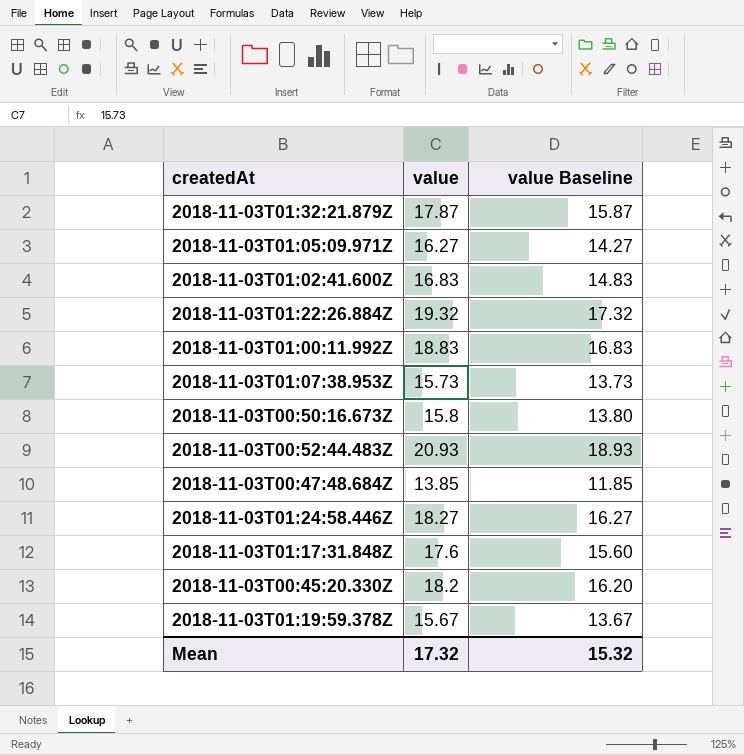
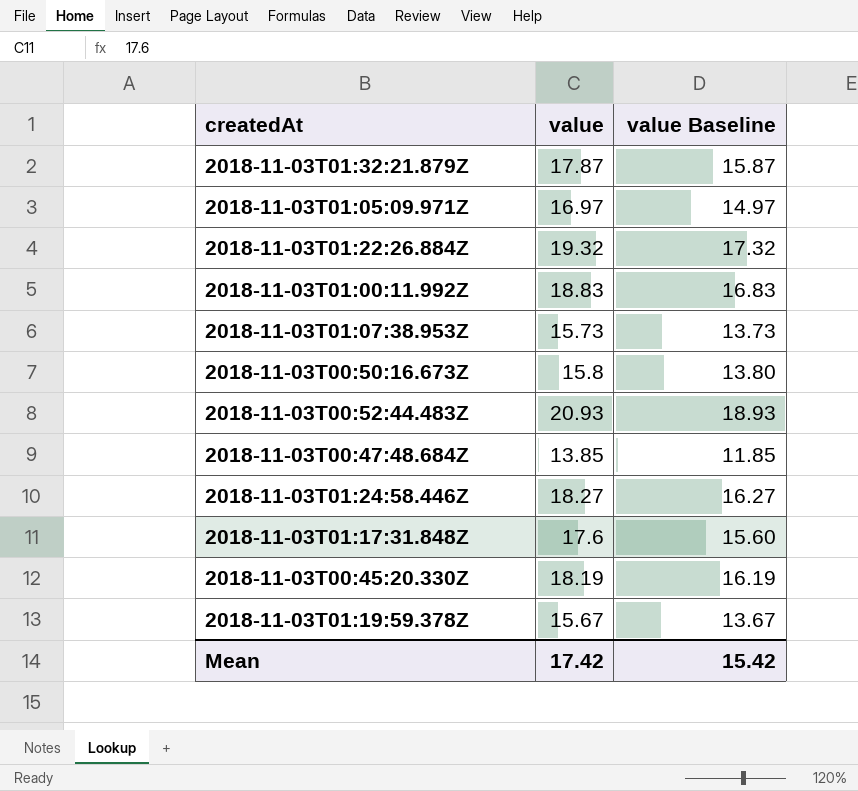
row 2018-11-03T01:02:41.600Z: 16.83 | 14.83 -> none
2018-11-03T01:05:09.971Z | value: 16.27 -> 16.97
2018-11-03T01:05:09.971Z | value Baseline: 14.27 -> 14.97
2018-11-03T00:45:20.330Z | value: 18.2 -> 18.19
2018-11-03T00:45:20.330Z | value Baseline: 16.20 -> 16.19
Mean | value: 17.32 -> 17.42
Mean | value Baseline: 15.32 -> 15.42

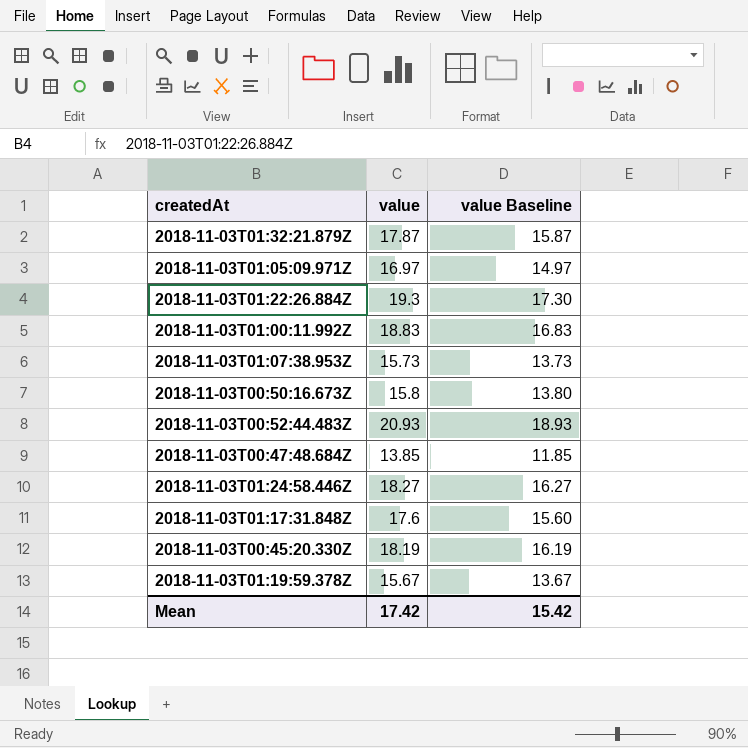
2018-11-03T01:22:26.884Z | value: 19.32 -> 19.3
2018-11-03T01:22:26.884Z | value Baseline: 17.32 -> 17.30

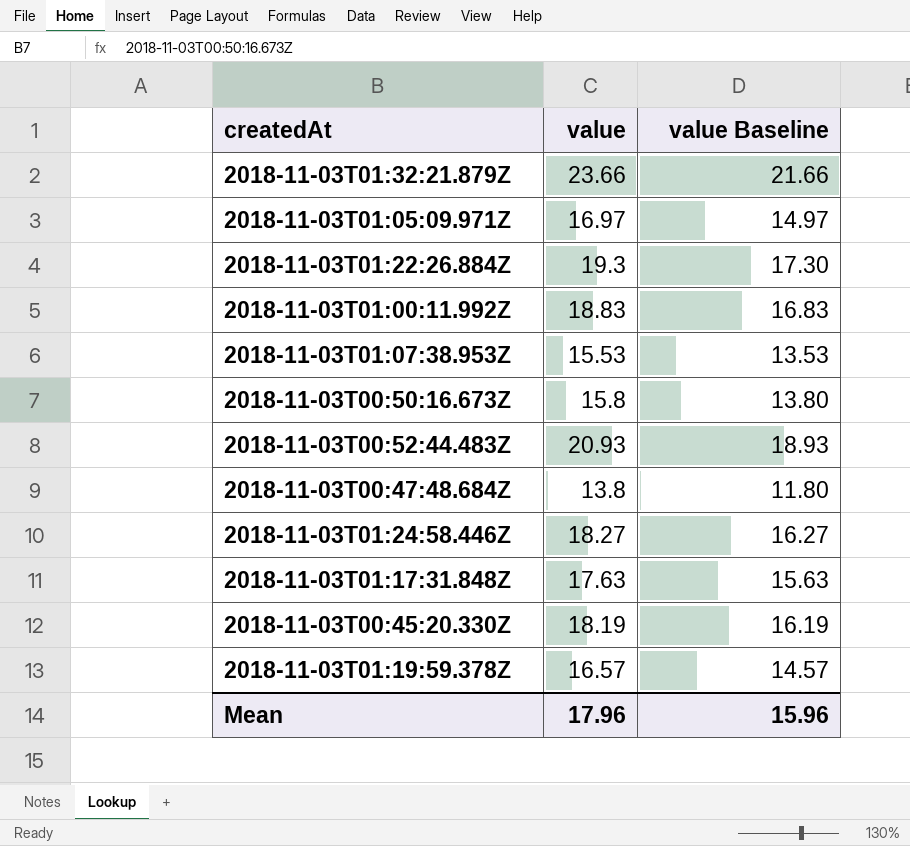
2018-11-03T01:32:21.879Z | value: 17.87 -> 23.66
2018-11-03T01:32:21.879Z | value Baseline: 15.87 -> 21.66
2018-11-03T01:07:38.953Z | value: 15.73 -> 15.53
2018-11-03T01:07:38.953Z | value Baseline: 13.73 -> 13.53
2018-11-03T00:47:48.684Z | value: 13.85 -> 13.8
2018-11-03T00:47:48.684Z | value Baseline: 11.85 -> 11.80
2018-11-03T01:17:31.848Z | value: 17.6 -> 17.63
2018-11-03T01:17:31.848Z | value Baseline: 15.60 -> 15.63
2018-11-03T01:19:59.378Z | value: 15.67 -> 16.57
2018-11-03T01:19:59.378Z | value Baseline: 13.67 -> 14.57
Mean | value: 17.42 -> 17.96
Mean | value Baseline: 15.42 -> 15.96

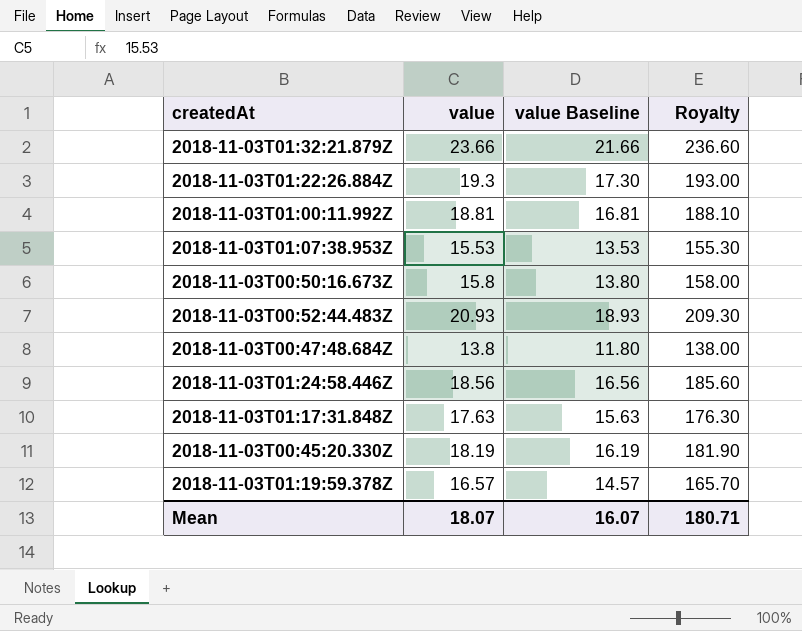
column Royalty | formula: none -> [value] * 10
row 2018-11-03T01:05:09.971Z: 16.97 | 14.97 -> none
2018-11-03T01:00:11.992Z | value: 18.83 -> 18.81
2018-11-03T01:00:11.992Z | value Baseline: 16.83 -> 16.81
2018-11-03T01:24:58.446Z | value: 18.27 -> 18.56
2018-11-03T01:24:58.446Z | value Baseline: 16.27 -> 16.56
Mean | value: 17.96 -> 18.07
Mean | value Baseline: 15.96 -> 16.07

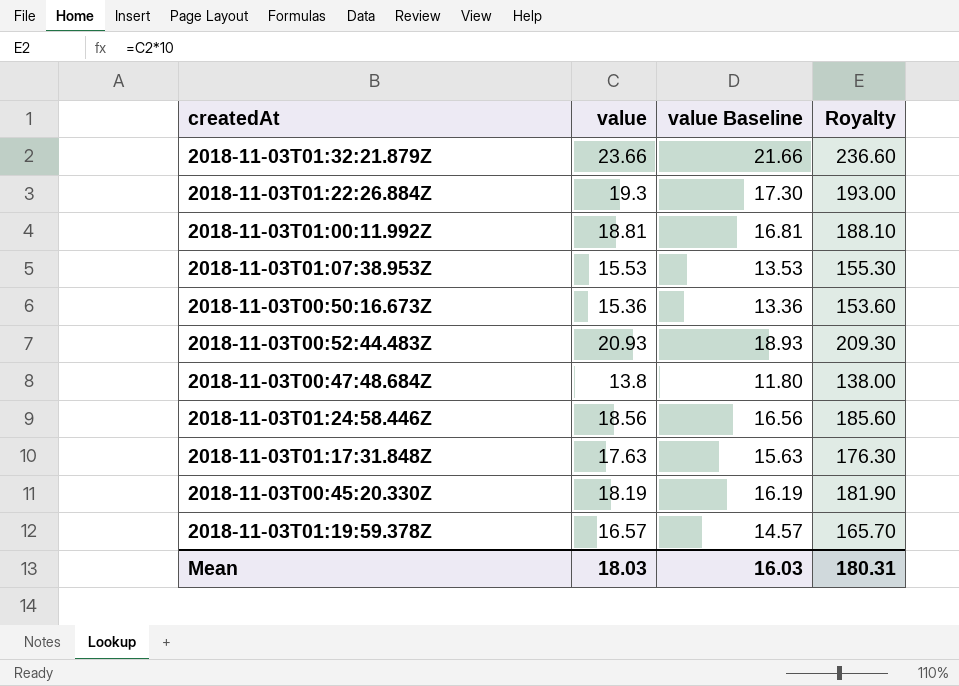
2018-11-03T00:50:16.673Z | value: 15.8 -> 15.36
2018-11-03T00:50:16.673Z | value Baseline: 13.80 -> 13.36
2018-11-03T00:50:16.673Z | Royalty: 158.00 -> 153.60
Mean | value: 18.07 -> 18.03
Mean | value Baseline: 16.07 -> 16.03
Mean | Royalty: 180.71 -> 180.31

